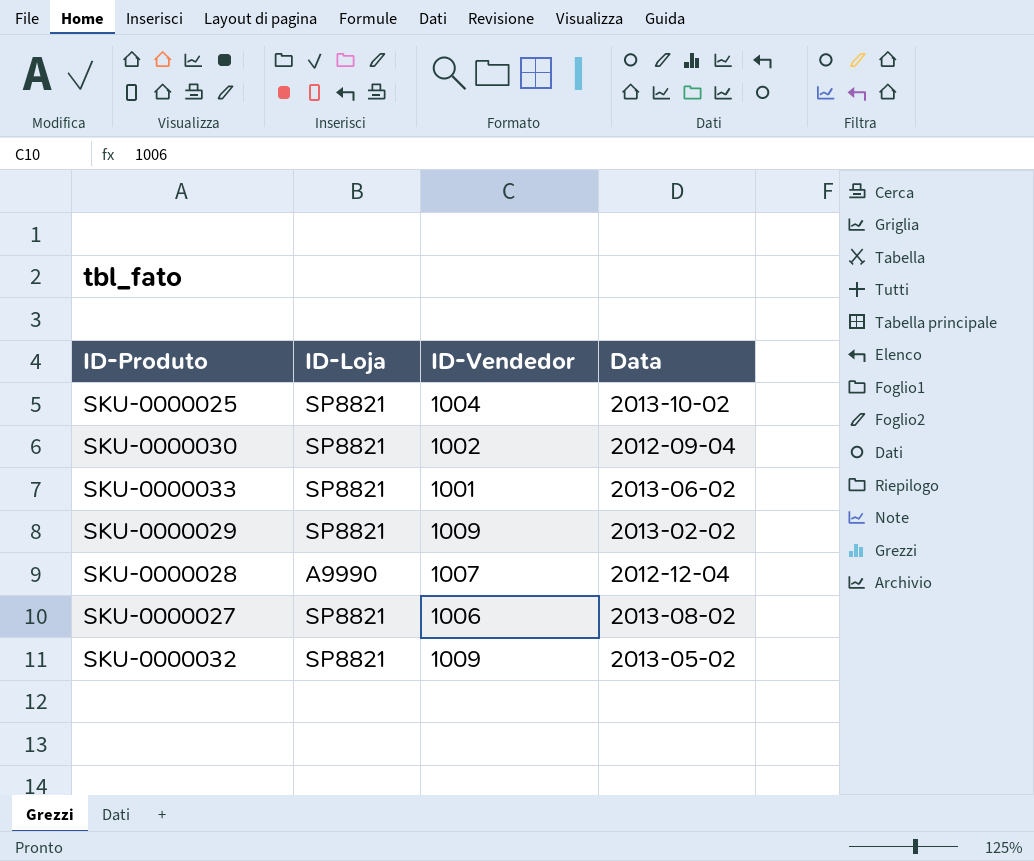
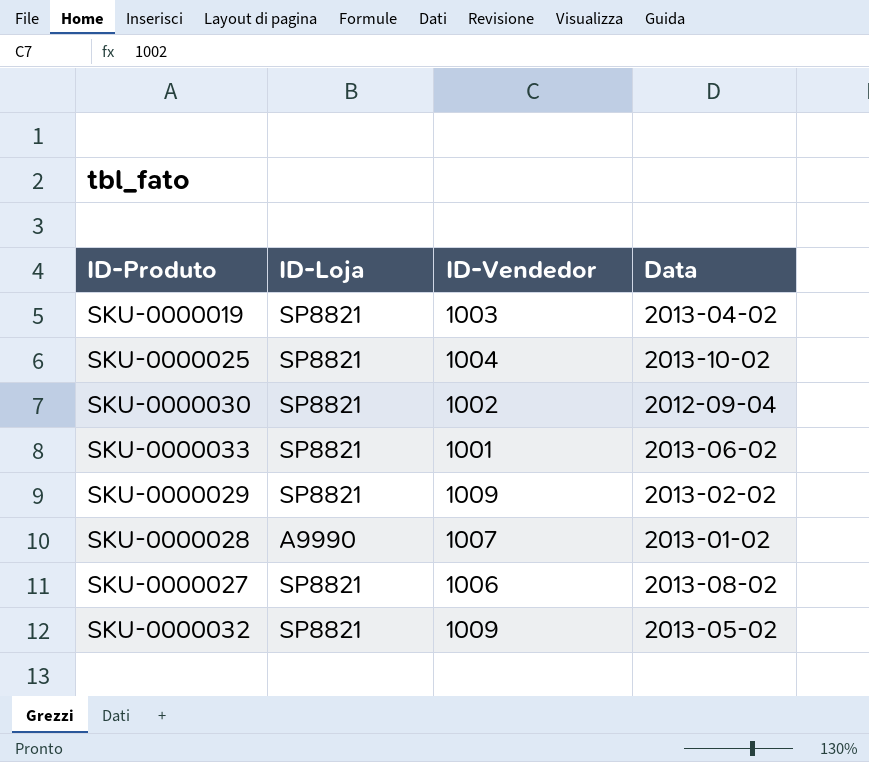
row SKU-0000019: none -> SP8821 | 1003 | 2013-04-02
SKU-0000028 | Data: 2012-12-04 -> 2013-01-02

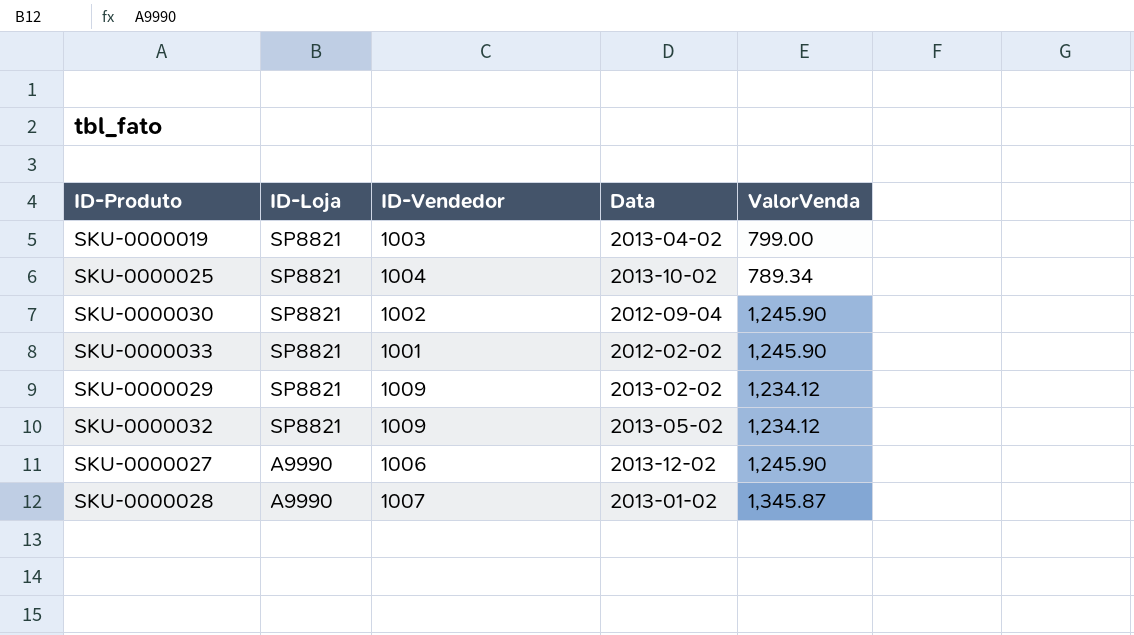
row order: none -> ID-Loja descending
column ValorVenda | position: none -> 5
SKU-0000033 | Data: 2013-06-02 -> 2012-02-02
SKU-0000027 | ID-Loja: SP8821 -> A9990
SKU-0000027 | Data: 2013-08-02 -> 2013-12-02

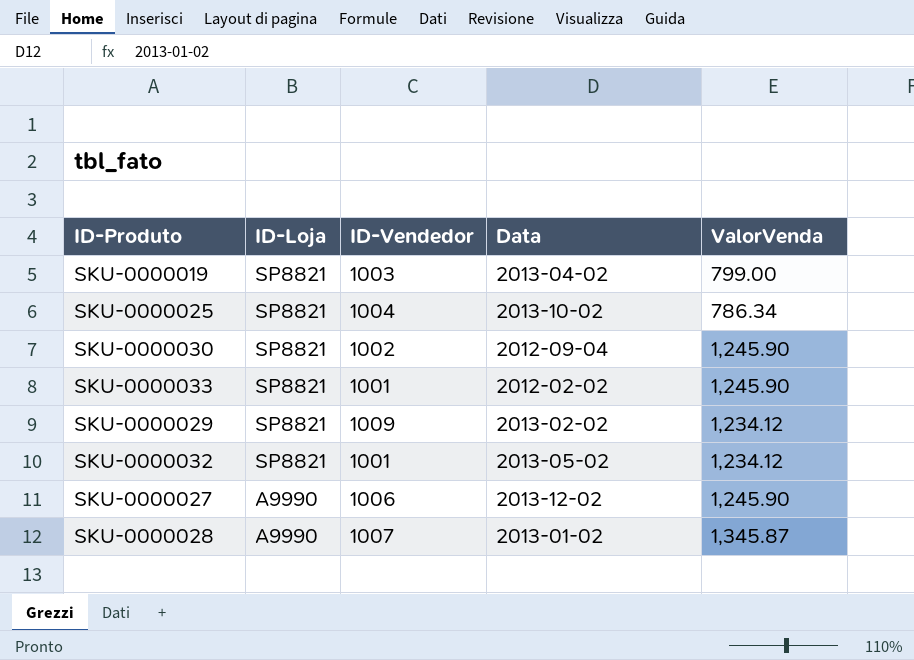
SKU-0000025 | ValorVenda: 789.34 -> 786.34
SKU-0000032 | ID-Vendedor: 1009 -> 1001

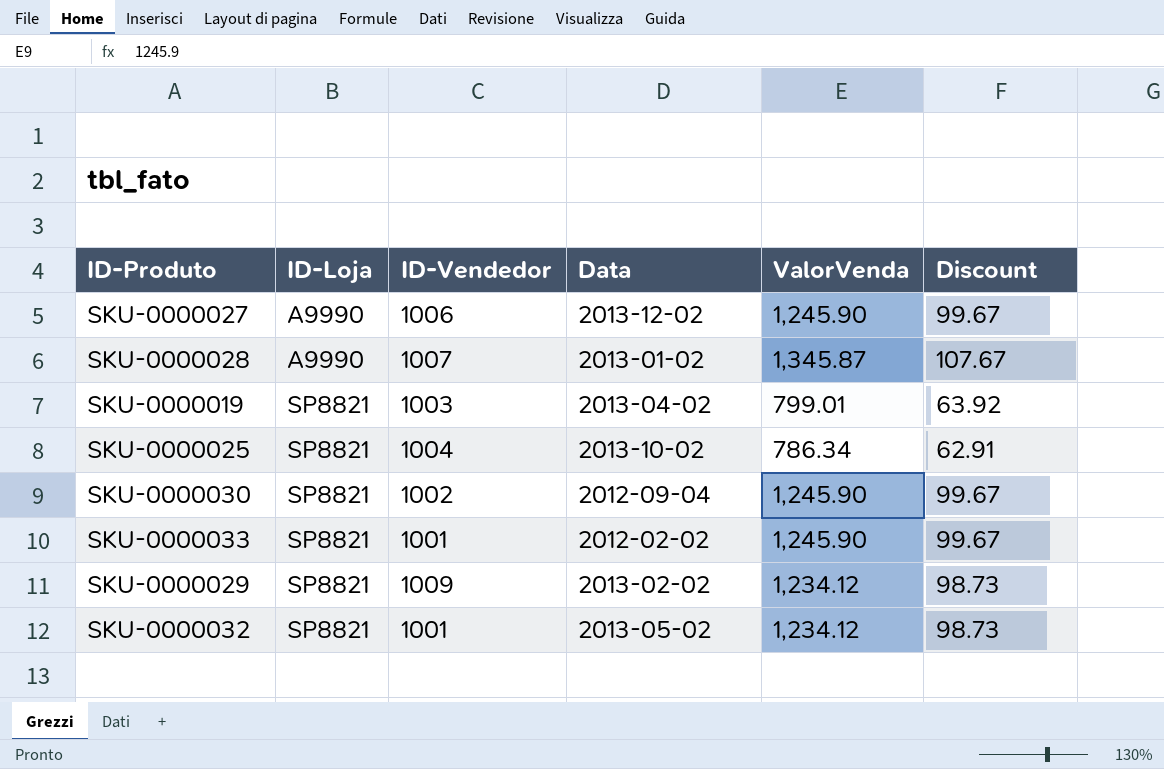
row order: ID-Loja descending -> ID-Loja ascending
column Discount | formula: none -> [ValorVenda] * 0.08
SKU-0000019 | ValorVenda: 799.00 -> 799.01

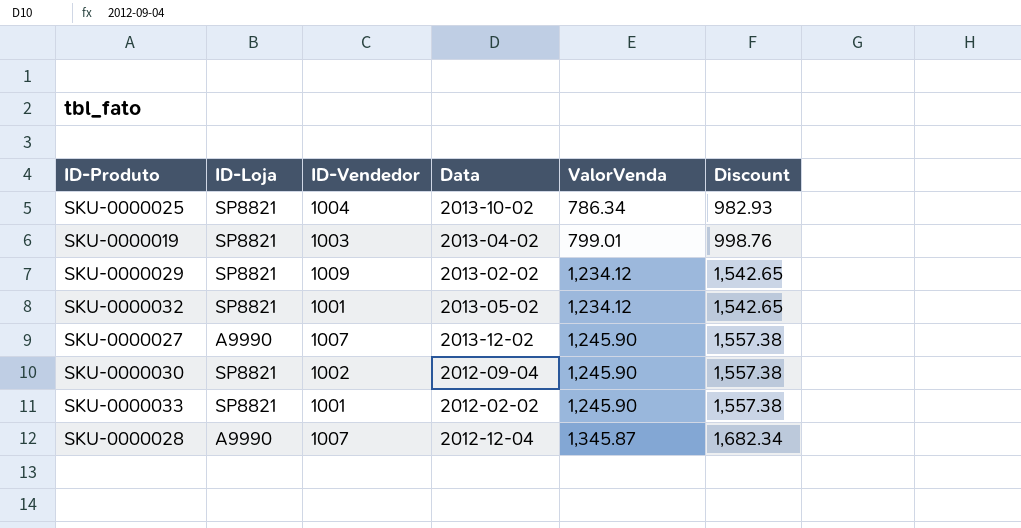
row order: ID-Loja ascending -> ValorVenda ascending
column Discount | formula: [ValorVenda] * 0.08 -> [ValorVenda] * 1.25
SKU-0000027 | ID-Vendedor: 1006 -> 1007
SKU-0000028 | Data: 2013-01-02 -> 2012-12-04

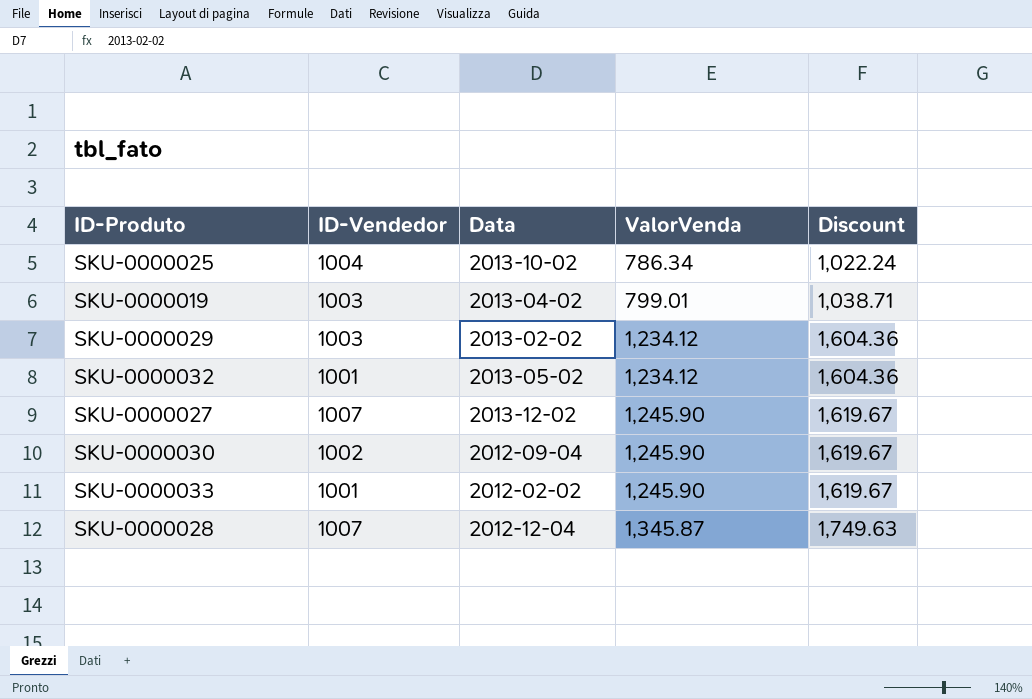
column ID-Loja | position: 2 -> none
column Discount | formula: [ValorVenda] * 1.25 -> [ValorVenda] * 1.3
SKU-0000029 | ID-Vendedor: 1009 -> 1003

